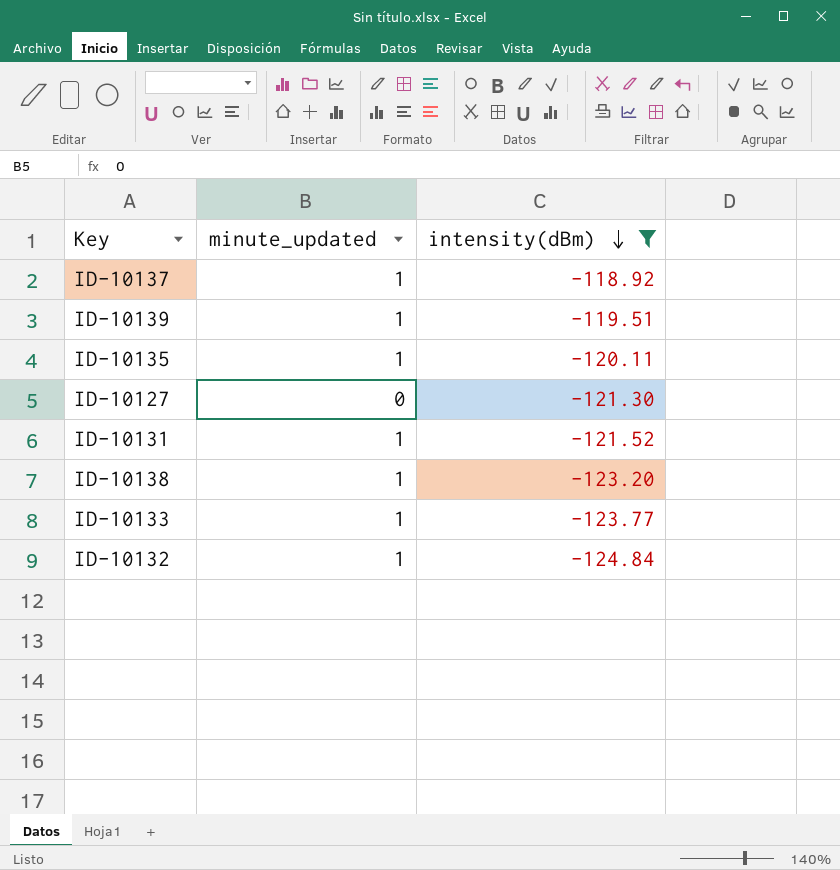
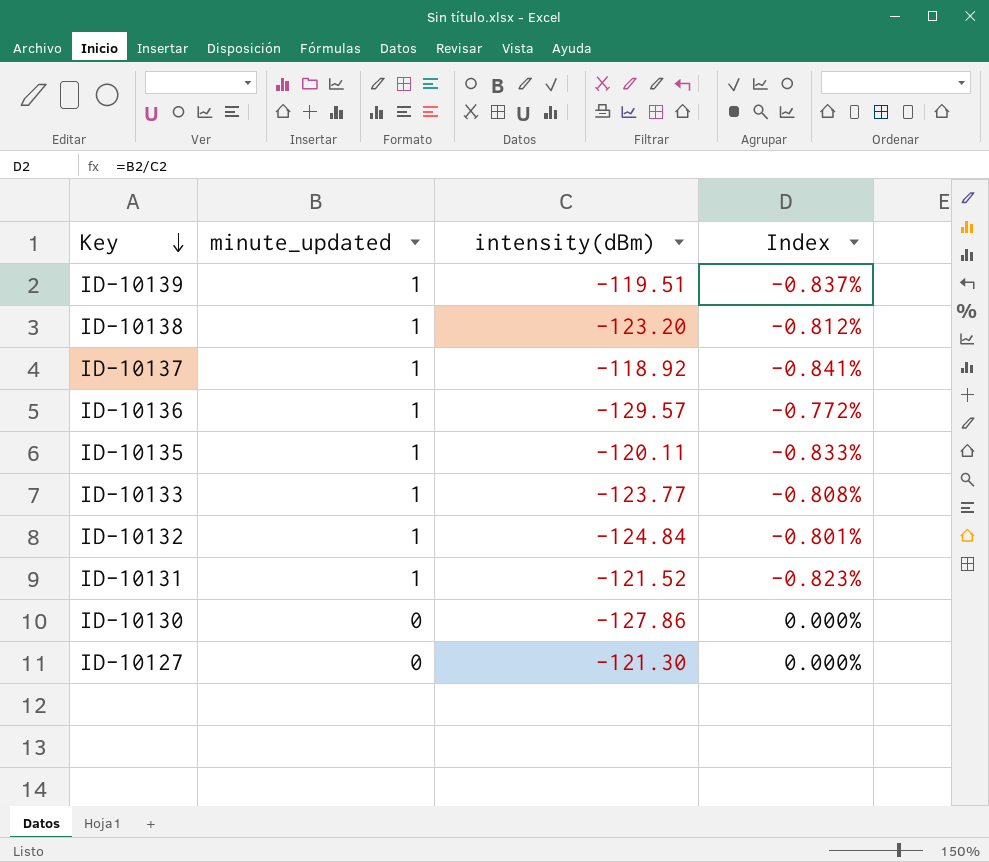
filter: intensity(dBm) >= -124.84 -> none
row order: intensity(dBm) descending -> Key descending
column Index | formula: none -> [minute_updated] / [intensity(dBm)]

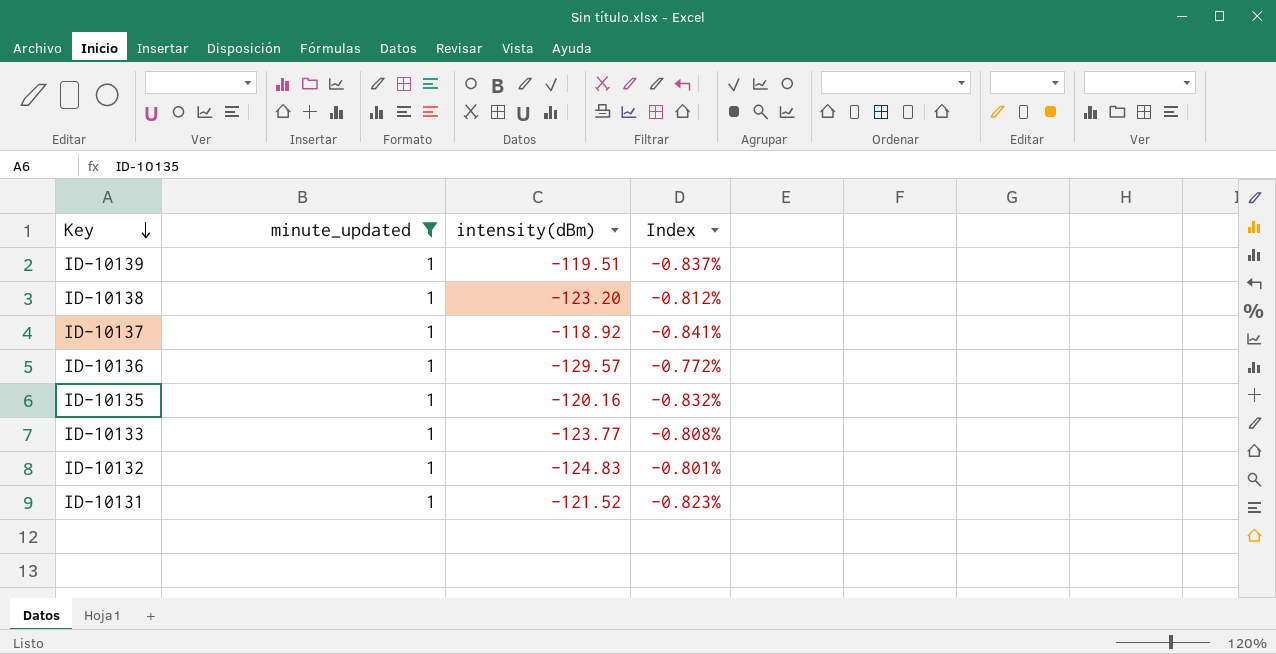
filter: none -> minute_updated = 1
ID-10135 | intensity(dBm): -120.11 -> -120.16
ID-10135 | Index: -0.833% -> -0.832%
ID-10132 | intensity(dBm): -124.84 -> -124.83

